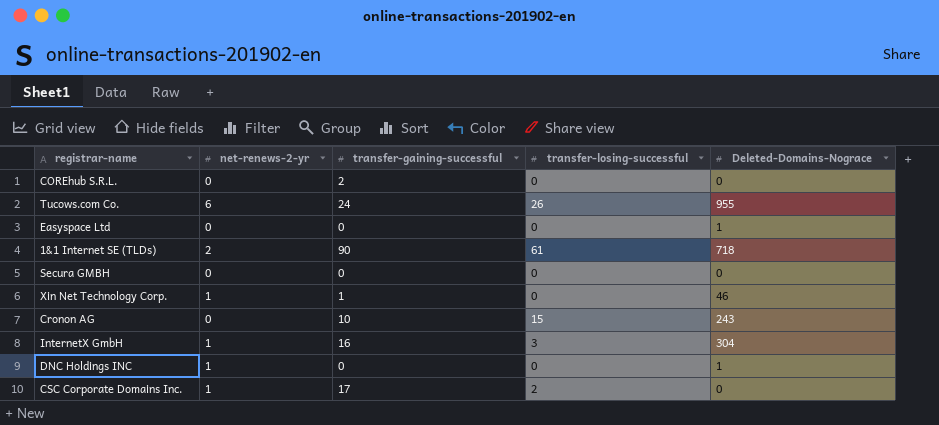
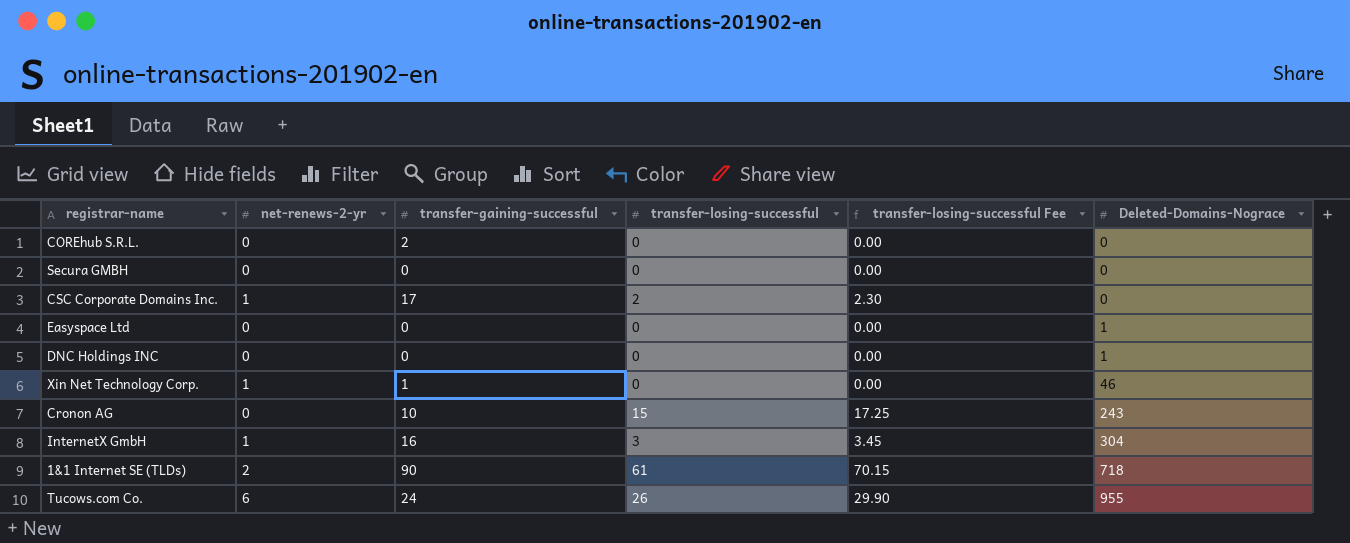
row order: none -> Deleted-Domains-Nograce ascending
column transfer-losing-successful Fee | formula: none -> [transfer-losing-successful] * 1.15
DNC Holdings INC | net-renews-2-yr: 1 -> 0

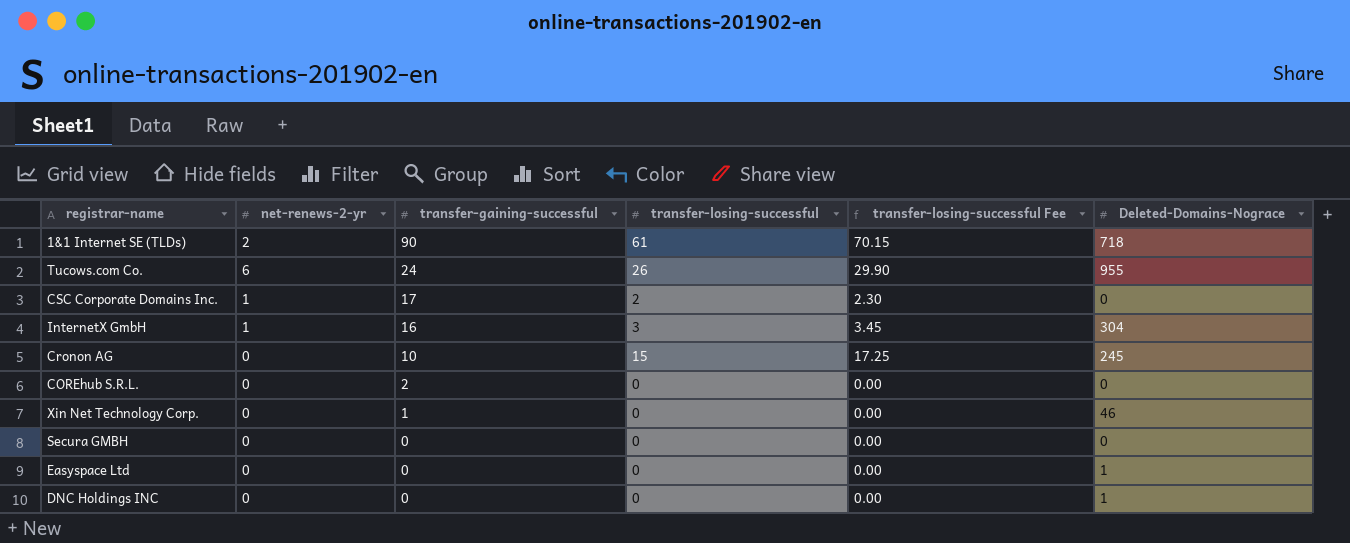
row order: Deleted-Domains-Nograce ascending -> transfer-gaining-successful descending
Cronon AG | Deleted-Domains-Nograce: 243 -> 245
Xin Net Technology Corp. | net-renews-2-yr: 1 -> 0

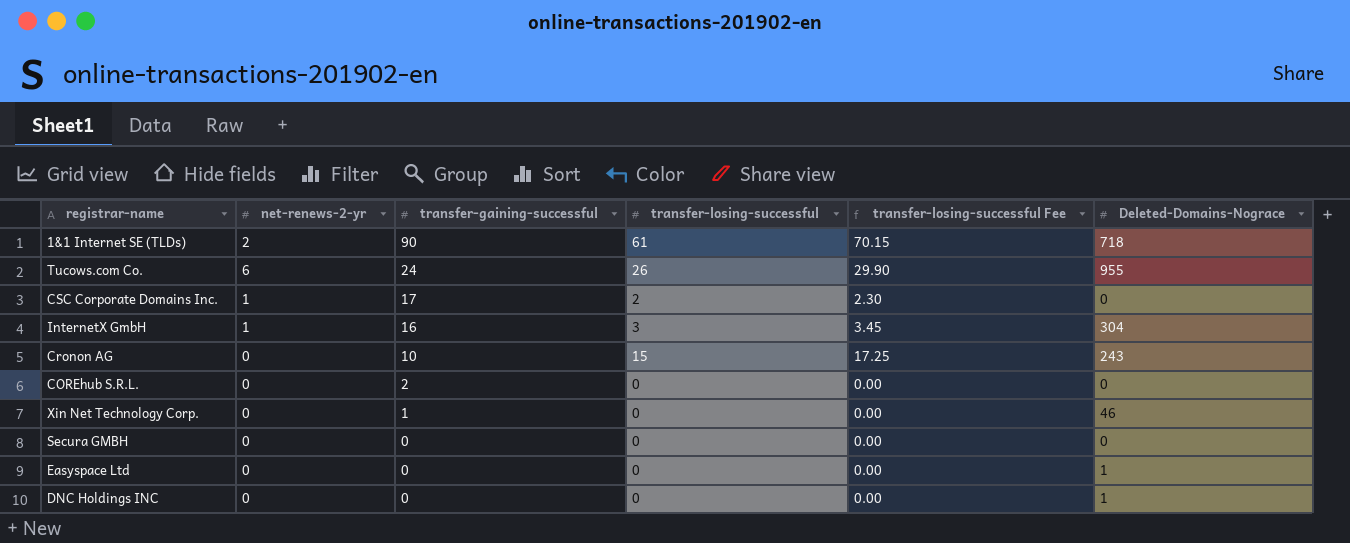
Cronon AG | Deleted-Domains-Nograce: 245 -> 243

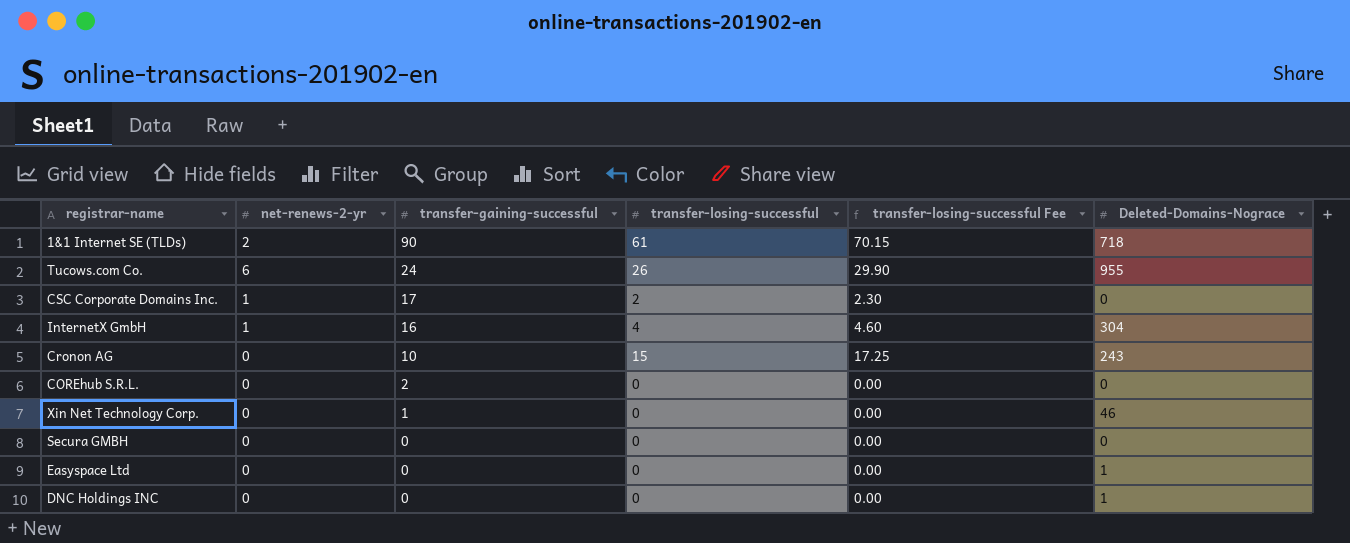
InternetX GmbH | transfer-losing-successful: 3 -> 4
InternetX GmbH | transfer-losing-successful Fee: 3.45 -> 4.60

